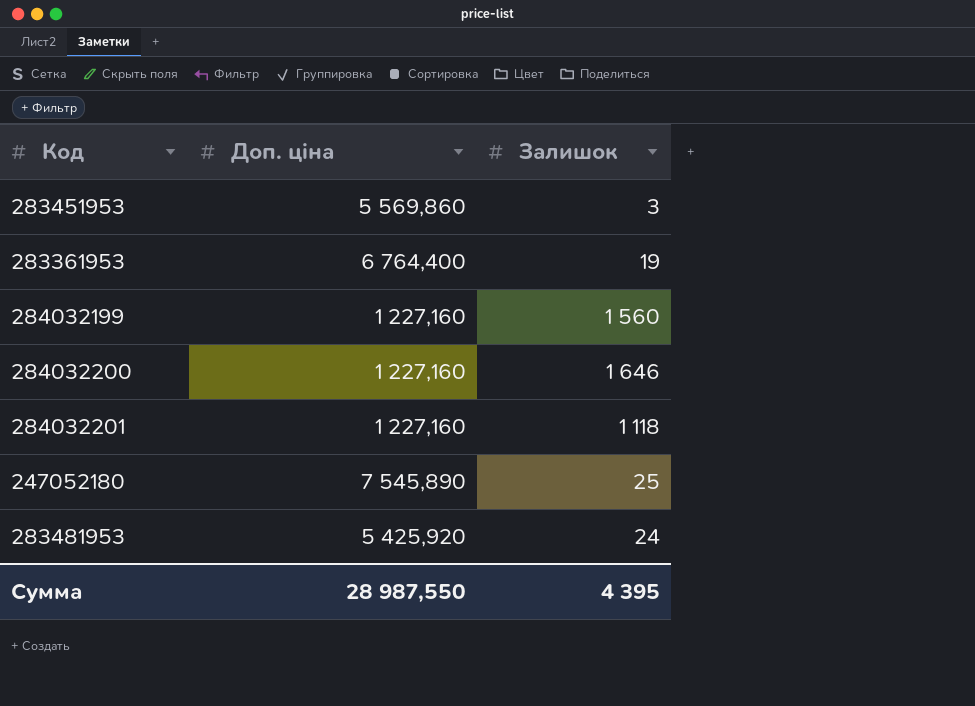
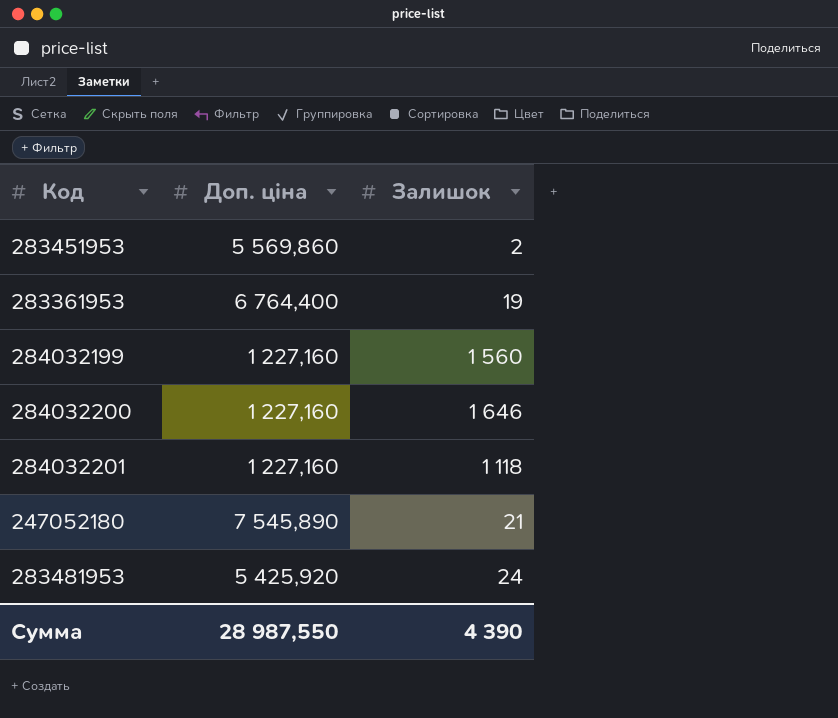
283451953 | Залишок: 3 -> 2
247052180 | Залишок: 25 -> 21
Сумма | Залишок: 4 395 -> 4 390

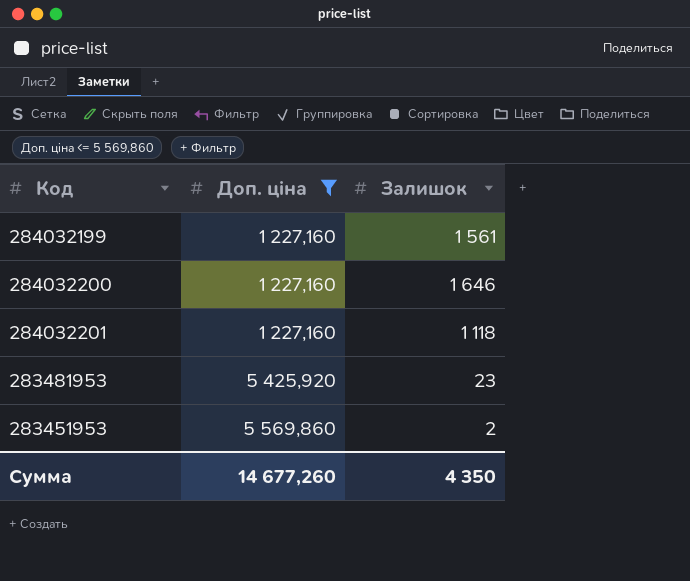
filter: none -> Доп. ціна <= 5 569,860
row order: none -> Доп. ціна ascending
284032199 | Залишок: 1 560 -> 1 561
283481953 | Залишок: 24 -> 23
Сумма | Доп. ціна: 28 987,550 -> 14 677,260
Сумма | Залишок: 4 390 -> 4 350

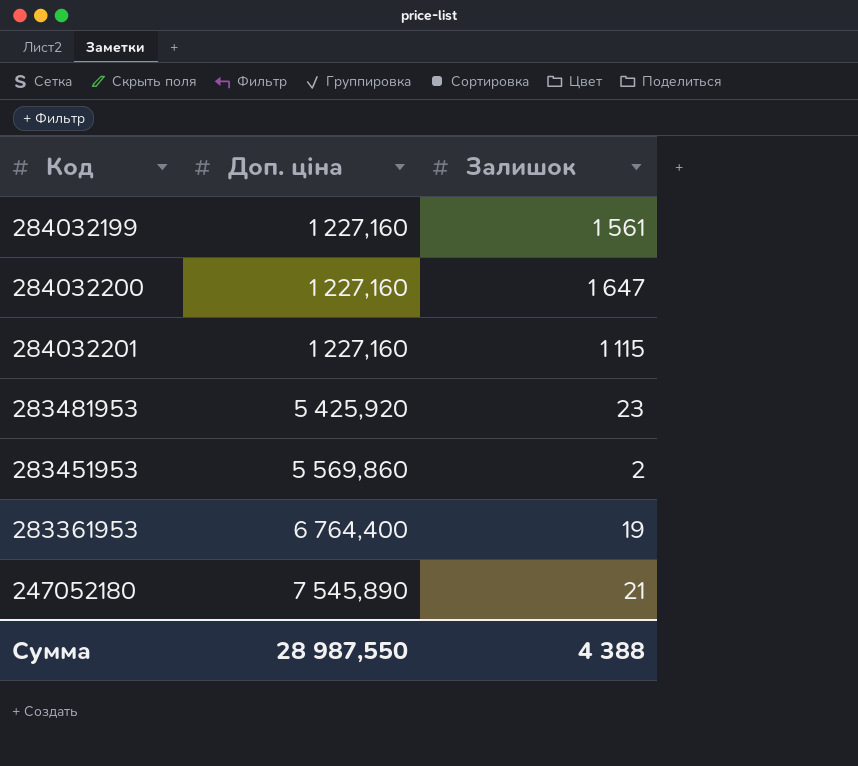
filter: Доп. ціна <= 5 569,860 -> none
284032200 | Залишок: 1 646 -> 1 647
284032201 | Залишок: 1 118 -> 1 115
Сумма | Доп. ціна: 14 677,260 -> 28 987,550
Сумма | Залишок: 4 350 -> 4 388

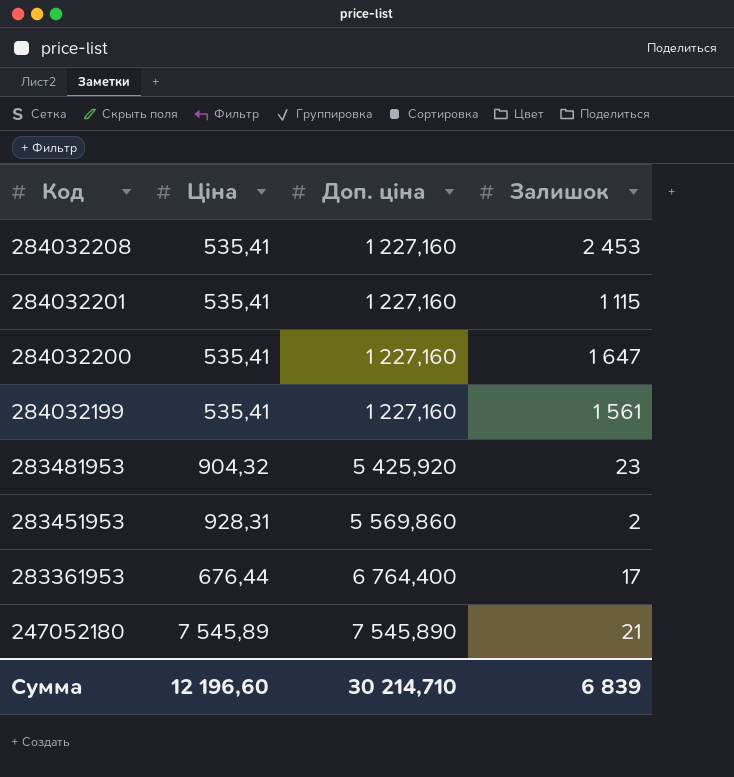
row order: Доп. ціна ascending -> Код descending
column Ціна | position: none -> 2
row 284032208: none -> 535,41 | 1 227,160 | 2 453
283361953 | Залишок: 19 -> 17
Сумма | Доп. ціна: 28 987,550 -> 30 214,710
Сумма | Залишок: 4 388 -> 6 839

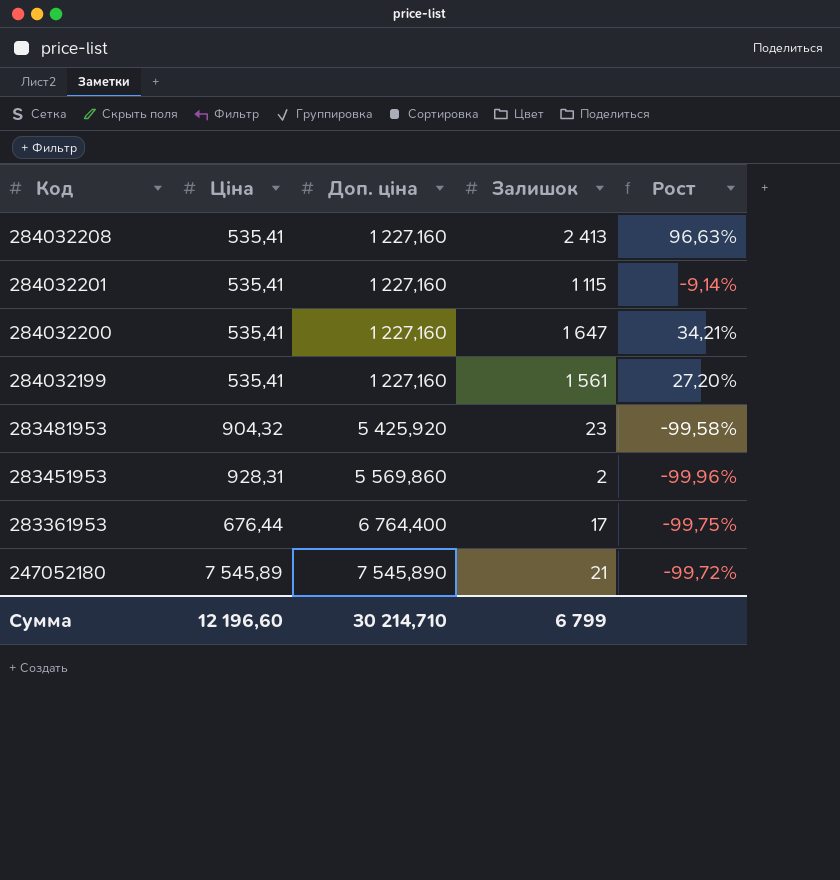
column Рост | formula: none -> ([Залишок] - [Доп. ціна]) / [Доп. ціна]
284032208 | Залишок: 2 453 -> 2 413
Сумма | Залишок: 6 839 -> 6 799

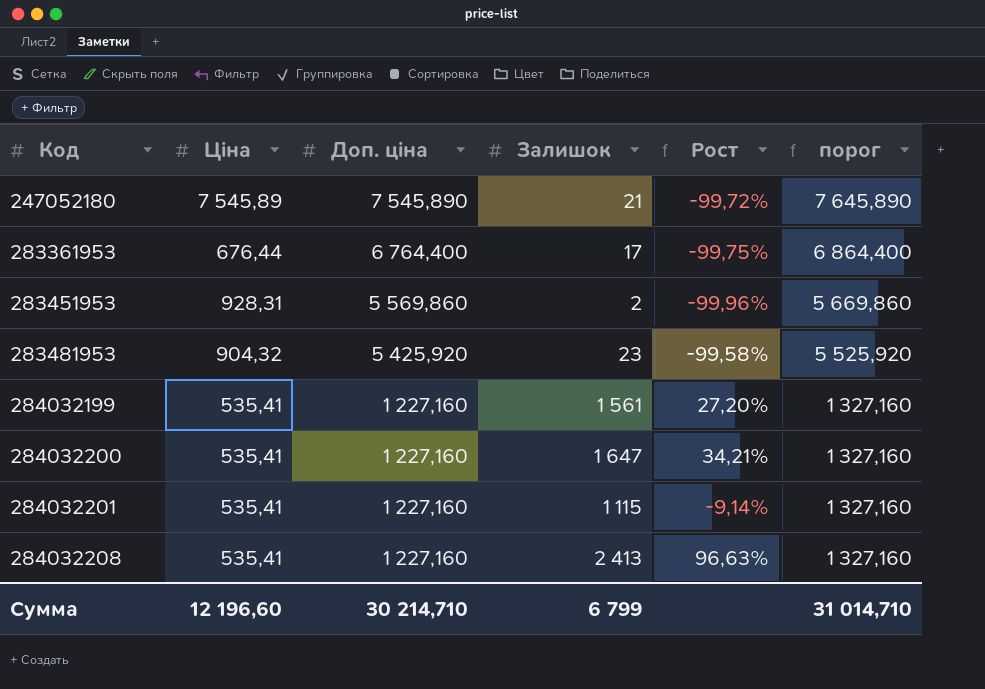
row order: Код descending -> Код ascending
column порог | formula: none -> [Доп. ціна] + 100

